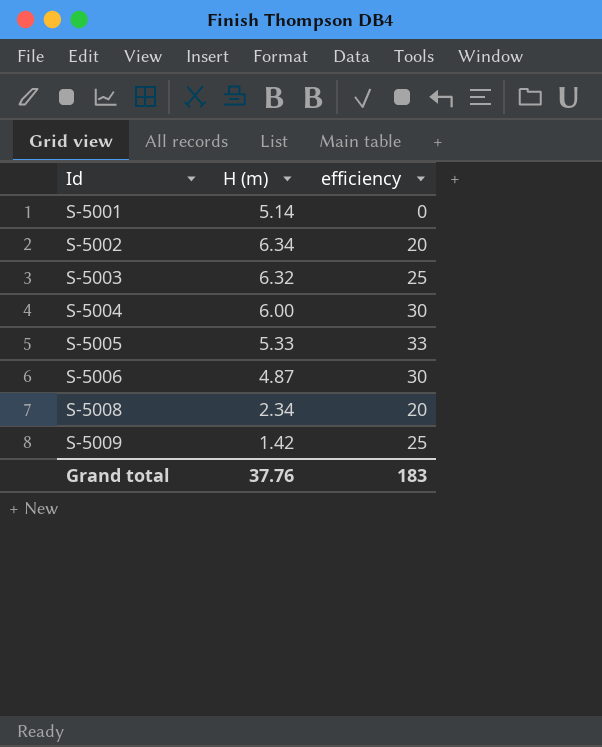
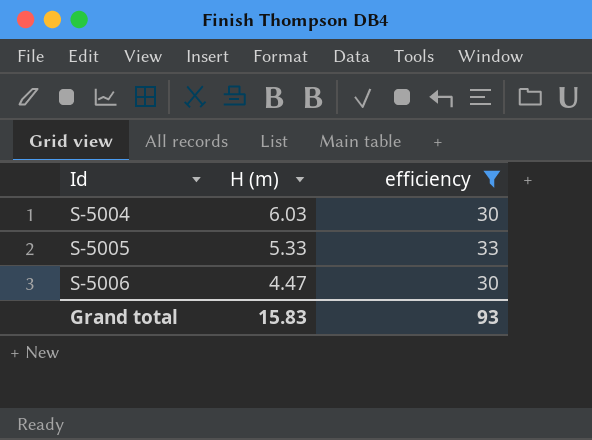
filter: none -> efficiency >= 30
S-5004 | H (m): 6.00 -> 6.03
S-5006 | H (m): 4.87 -> 4.47
Grand total | H (m): 37.76 -> 15.83
Grand total | efficiency: 183 -> 93

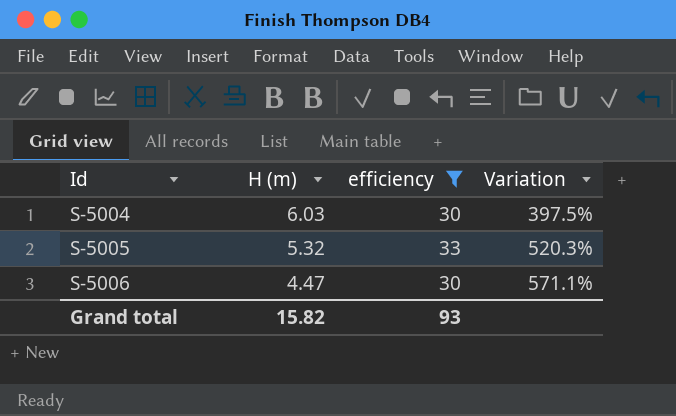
column Variation | formula: none -> ([efficiency] - [H (m)]) / [H (m)]
S-5005 | H (m): 5.33 -> 5.32
Grand total | H (m): 15.83 -> 15.82

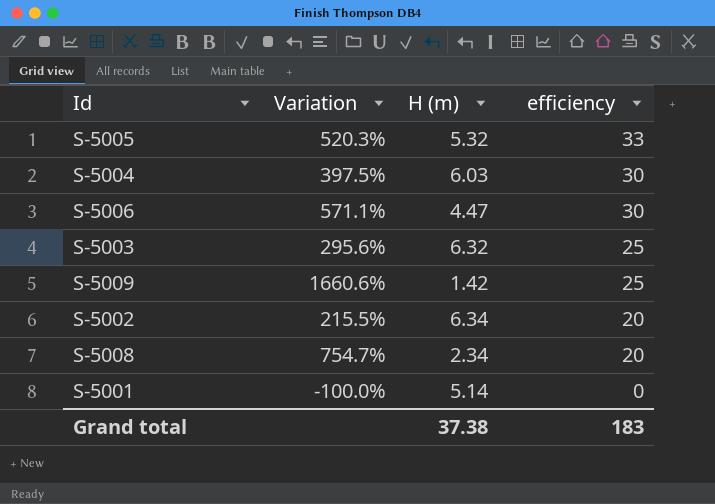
filter: efficiency >= 30 -> none
row order: Id ascending -> efficiency descending
column Variation | position: 4 -> 2
Grand total | H (m): 15.82 -> 37.38
Grand total | efficiency: 93 -> 183

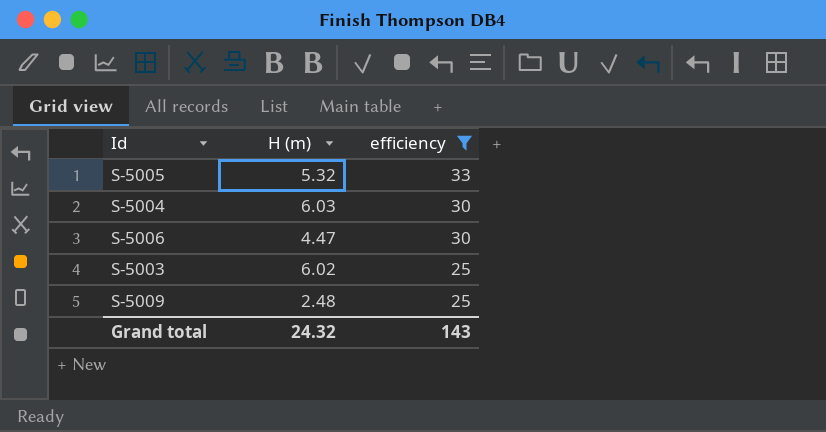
filter: none -> efficiency >= 25
column Variation | formula: ([efficiency] - [H (m)]) / [H (m)] -> none
S-5003 | H (m): 6.32 -> 6.02
S-5009 | H (m): 1.42 -> 2.48
Grand total | H (m): 37.38 -> 24.32
Grand total | efficiency: 183 -> 143

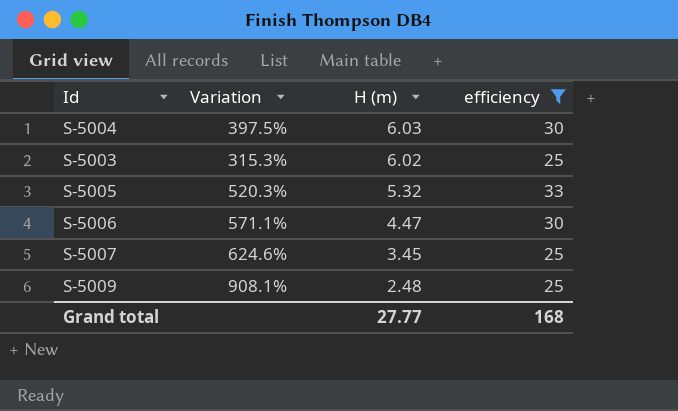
row order: efficiency descending -> H (m) descending
column Variation | formula: none -> ([efficiency] - [H (m)]) / [H (m)]
row S-5007: none -> 624.6% | 3.45 | 25
Grand total | H (m): 24.32 -> 27.77
Grand total | efficiency: 143 -> 168

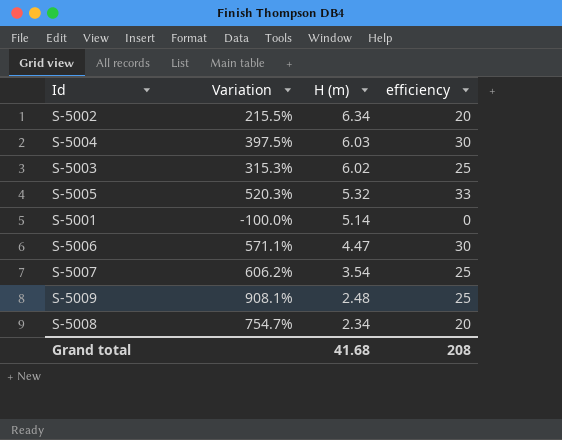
filter: efficiency >= 25 -> none
S-5007 | Variation: 624.6% -> 606.2%
S-5007 | H (m): 3.45 -> 3.54
Grand total | H (m): 27.77 -> 41.68
Grand total | efficiency: 168 -> 208

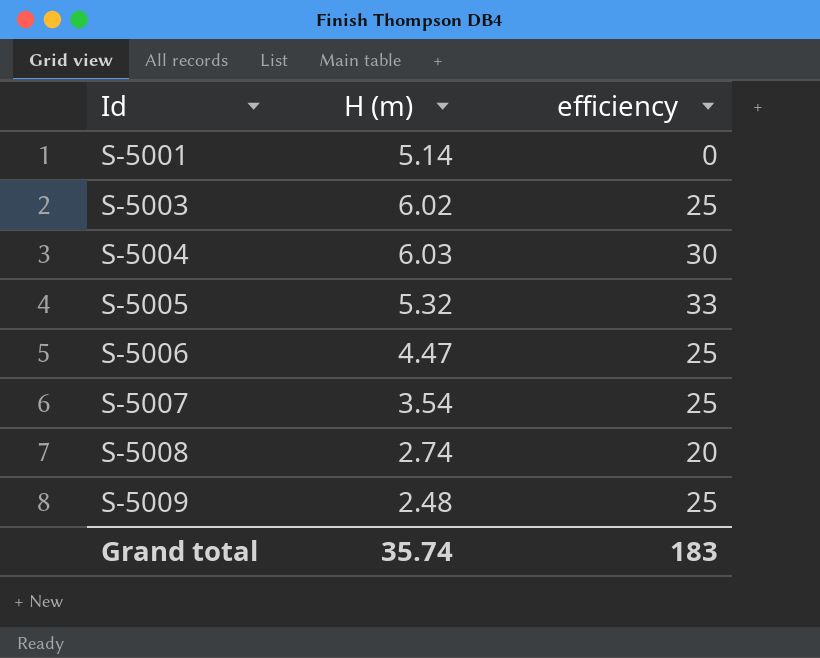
row order: H (m) descending -> Id ascending
column Variation | formula: ([efficiency] - [H (m)]) / [H (m)] -> none
row S-5002: 215.5% | 6.34 | 20 -> none
S-5006 | efficiency: 30 -> 25
S-5008 | H (m): 2.34 -> 2.74
Grand total | H (m): 41.68 -> 35.74
Grand total | efficiency: 208 -> 183

